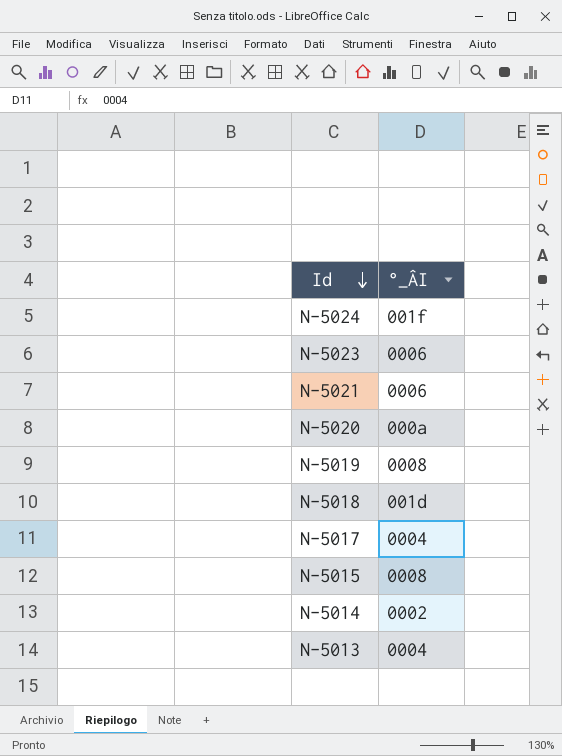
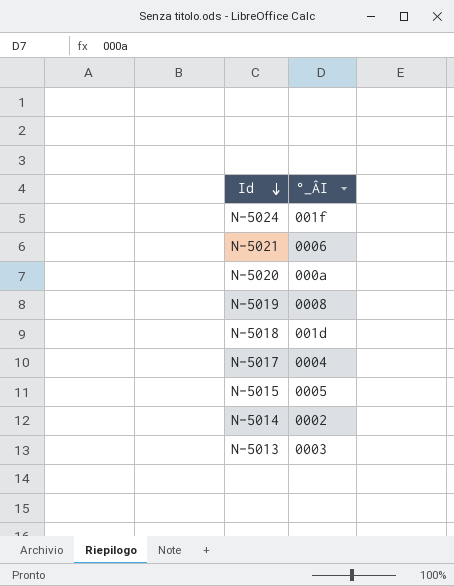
row N-5023: 0006 -> none
N-5015 | °_ÂI: 0008 -> 0005
N-5013 | °_ÂI: 0004 -> 0003

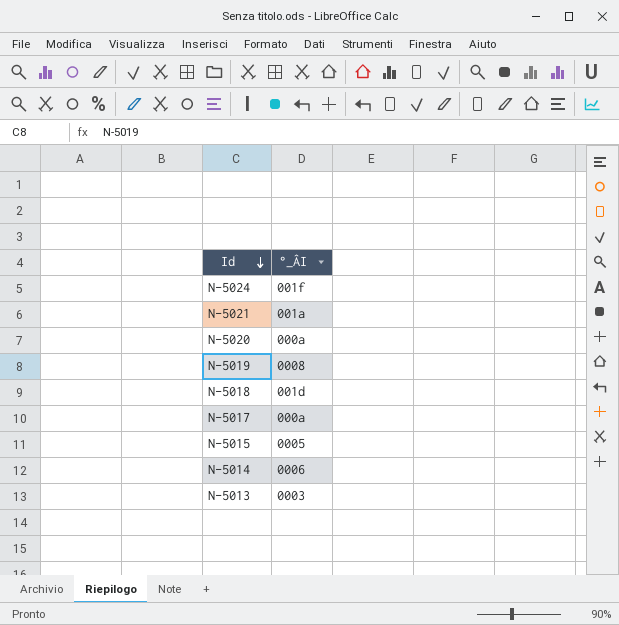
N-5021 | °_ÂI: 0006 -> 001a
N-5017 | °_ÂI: 0004 -> 000a
N-5014 | °_ÂI: 0002 -> 0006

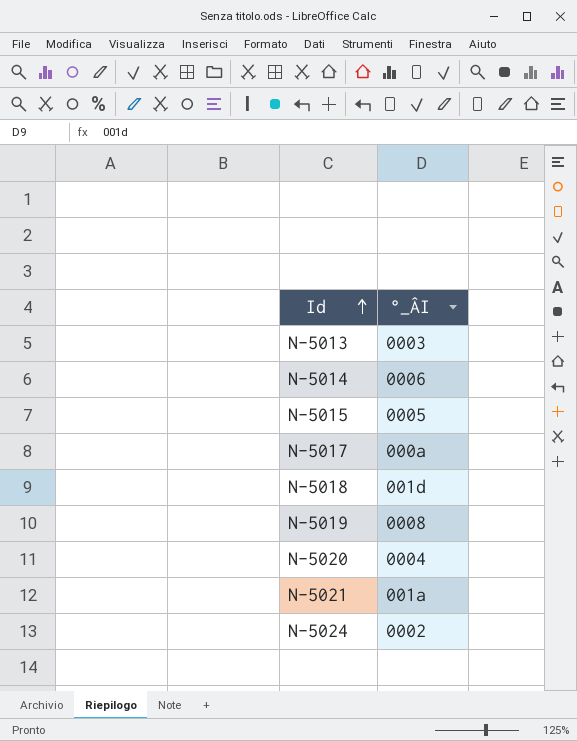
row order: Id descending -> Id ascending
N-5020 | °_ÂI: 000a -> 0004
N-5024 | °_ÂI: 001f -> 0002

